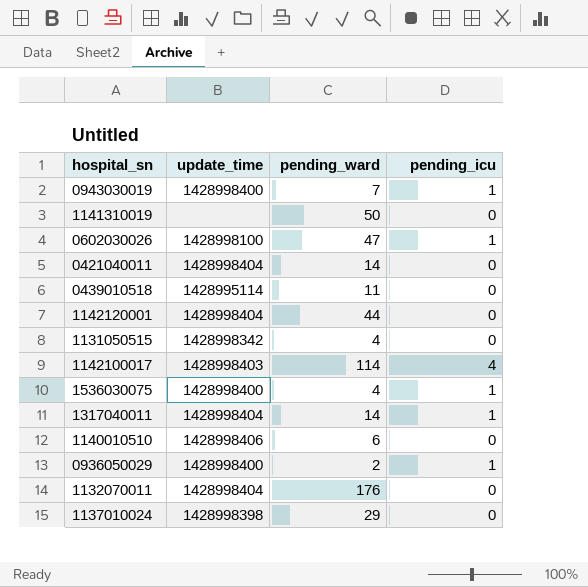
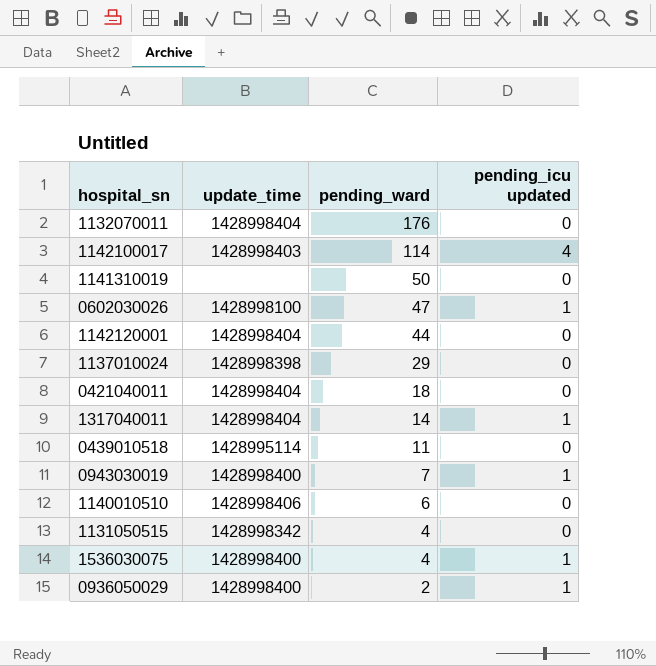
row order: none -> pending_ward descending
column name: pending_icu -> pending_icu updated
0421040011 | pending_ward: 14 -> 18

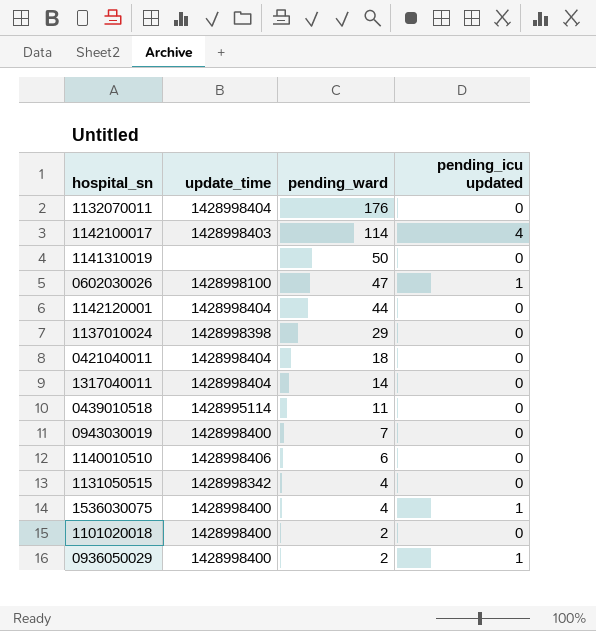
1317040011 | pending_icu updated: 1 -> 0
0943030019 | pending_icu updated: 1 -> 0
row 1101020018: none -> 1428998400 | 2 | 0

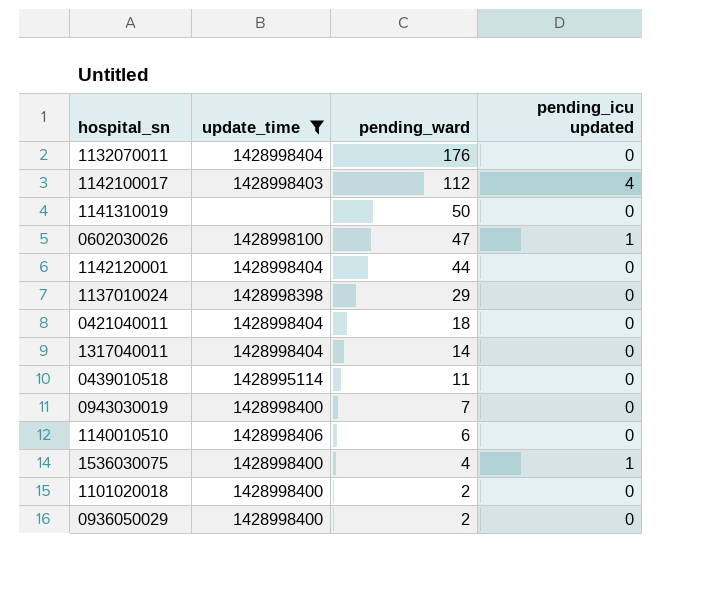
filter: none -> update_time != 1428998342
1142100017 | pending_ward: 114 -> 112
0936050029 | pending_icu updated: 1 -> 0

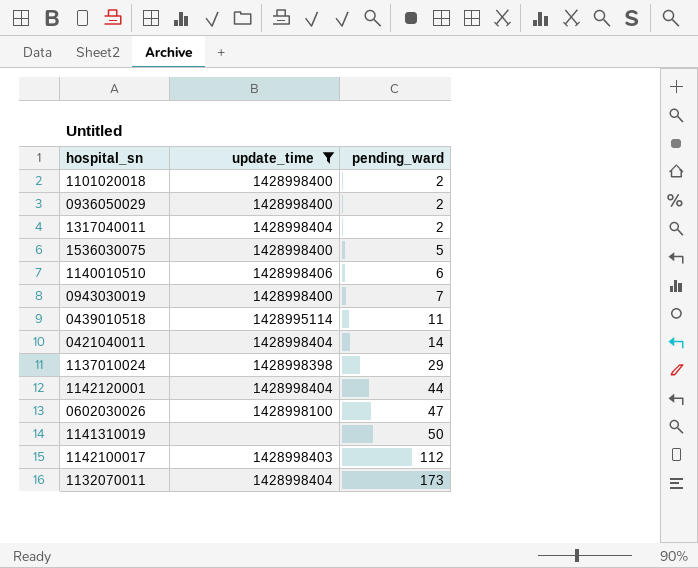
row order: pending_ward descending -> pending_ward ascending
column pending_icu updated | position: 4 -> none
1317040011 | pending_ward: 14 -> 2
1536030075 | pending_ward: 4 -> 5
0421040011 | pending_ward: 18 -> 14
1132070011 | pending_ward: 176 -> 173

